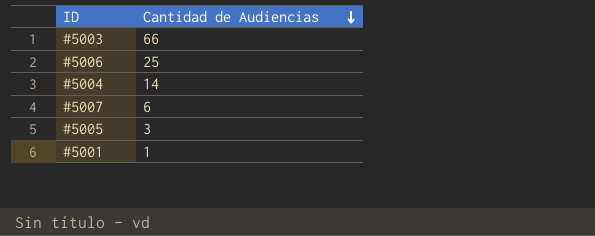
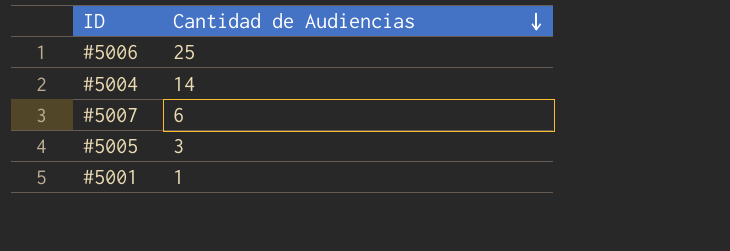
row #5003: 66 -> none

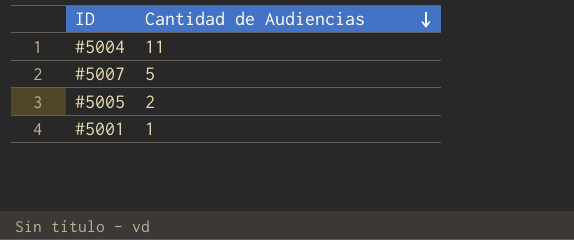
row #5006: 25 -> none
#5004 | Cantidad de Audiencias: 14 -> 11
#5007 | Cantidad de Audiencias: 6 -> 5
#5005 | Cantidad de Audiencias: 3 -> 2

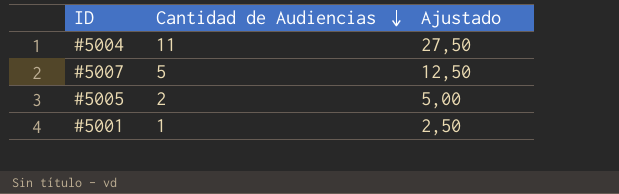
column Ajustado | formula: none -> [Cantidad de Audiencias] * 2,5

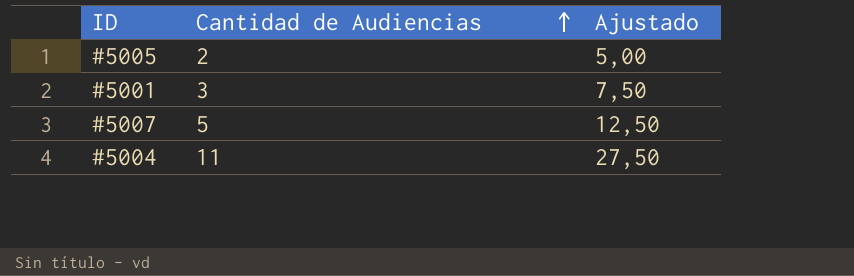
row order: Cantidad de Audiencias descending -> Cantidad de Audiencias ascending
#5001 | Cantidad de Audiencias: 1 -> 3
#5001 | Ajustado: 2,50 -> 7,50

